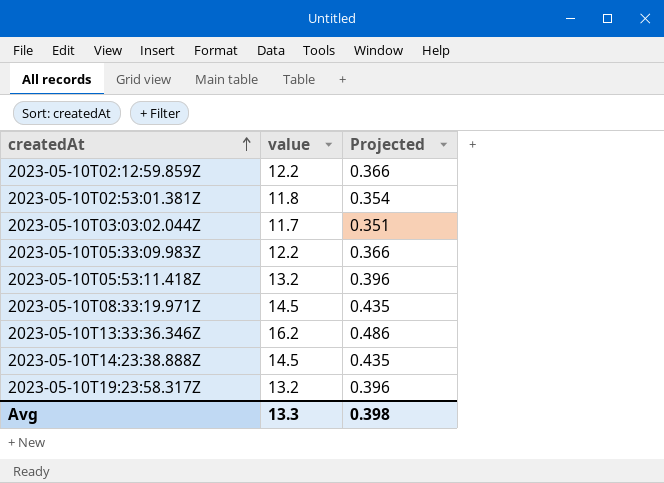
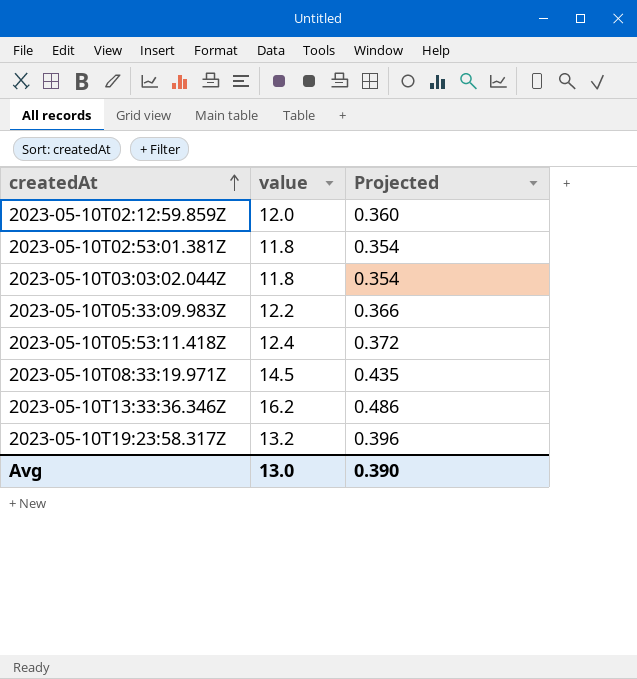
row 2023-05-10T14:23:38.888Z: 14.5 | 0.435 -> none
2023-05-10T02:12:59.859Z | value: 12.2 -> 12.0
2023-05-10T02:12:59.859Z | Projected: 0.366 -> 0.360
2023-05-10T03:03:02.044Z | value: 11.7 -> 11.8
2023-05-10T03:03:02.044Z | Projected: 0.351 -> 0.354
2023-05-10T05:53:11.418Z | value: 13.2 -> 12.4
2023-05-10T05:53:11.418Z | Projected: 0.396 -> 0.372
Avg | value: 13.3 -> 13.0
Avg | Projected: 0.398 -> 0.390

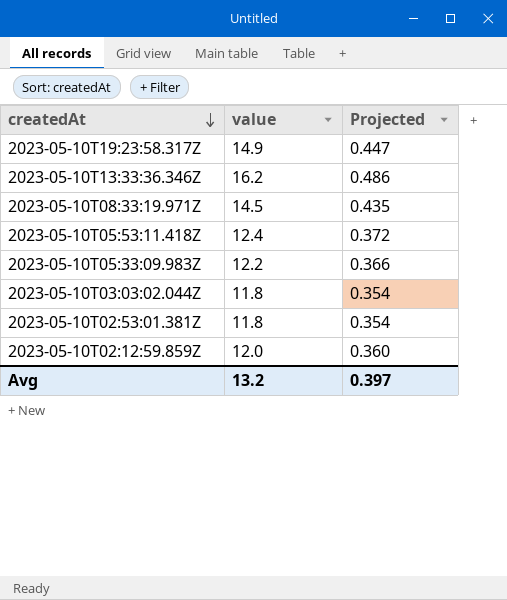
row order: createdAt ascending -> createdAt descending
2023-05-10T19:23:58.317Z | value: 13.2 -> 14.9
2023-05-10T19:23:58.317Z | Projected: 0.396 -> 0.447
Avg | value: 13.0 -> 13.2
Avg | Projected: 0.390 -> 0.397

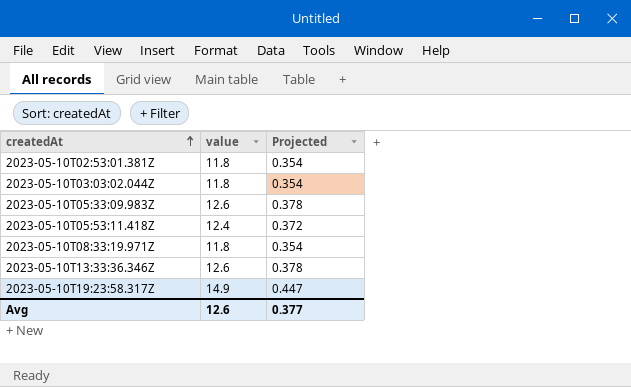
row order: createdAt descending -> createdAt ascending
row 2023-05-10T02:12:59.859Z: 12.0 | 0.360 -> none
2023-05-10T05:33:09.983Z | value: 12.2 -> 12.6
2023-05-10T05:33:09.983Z | Projected: 0.366 -> 0.378
2023-05-10T08:33:19.971Z | value: 14.5 -> 11.8
2023-05-10T08:33:19.971Z | Projected: 0.435 -> 0.354
2023-05-10T13:33:36.346Z | value: 16.2 -> 12.6
2023-05-10T13:33:36.346Z | Projected: 0.486 -> 0.378
Avg | value: 13.2 -> 12.6
Avg | Projected: 0.397 -> 0.377

